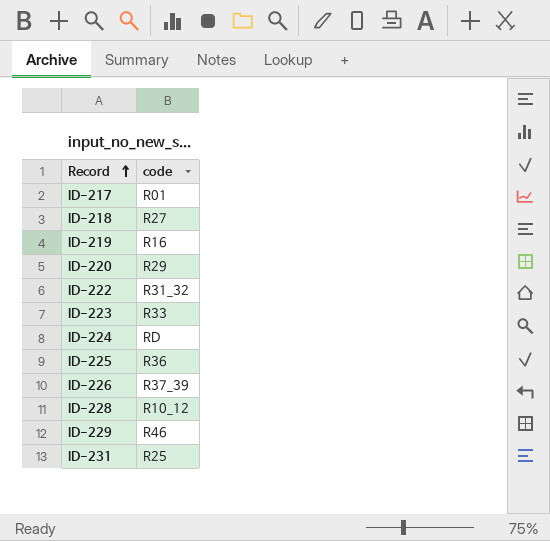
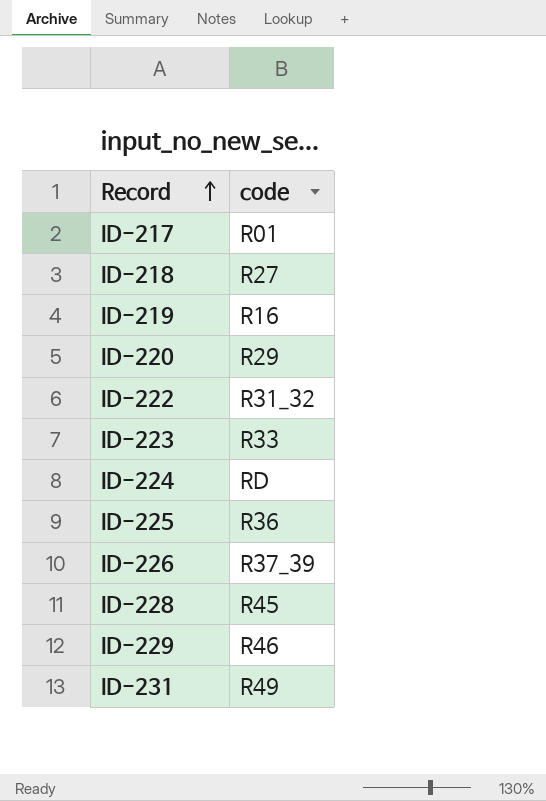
ID-228 | code: R10_12 -> R45
ID-231 | code: R25 -> R49

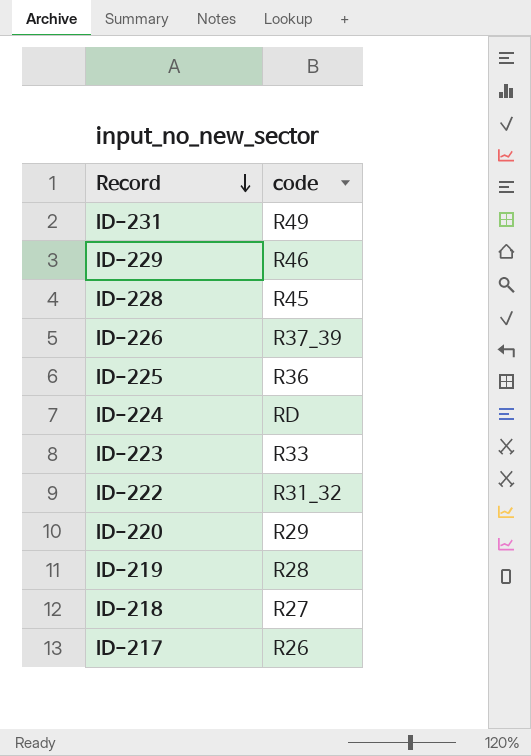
row order: Record ascending -> Record descending
ID-219 | code: R16 -> R28
ID-217 | code: R01 -> R26

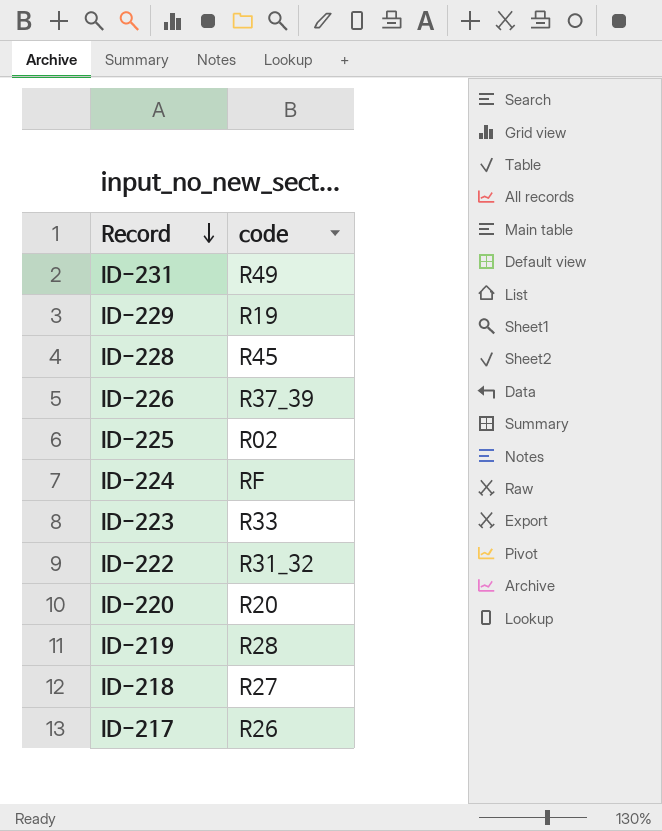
ID-229 | code: R46 -> R19
ID-225 | code: R36 -> R02
ID-224 | code: RD -> RF
ID-220 | code: R29 -> R20

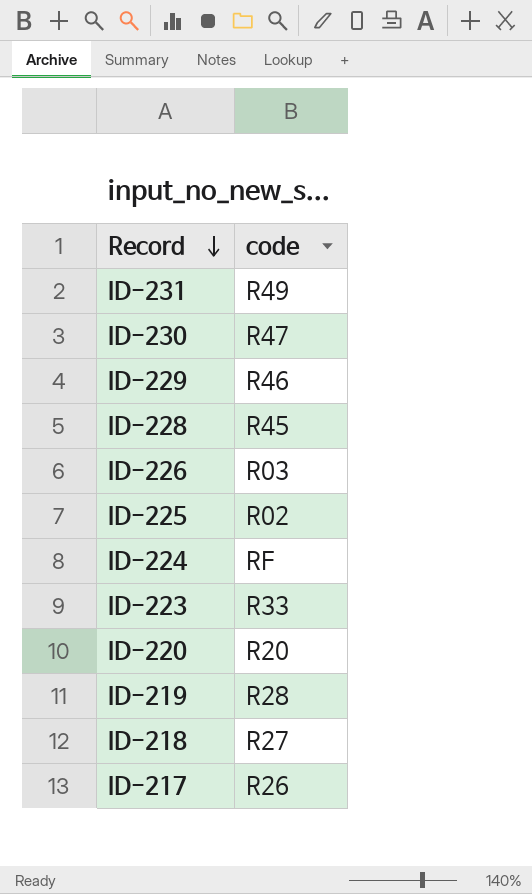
row ID-222: R31_32 -> none
row ID-230: none -> R47
ID-229 | code: R19 -> R46
ID-226 | code: R37_39 -> R03

